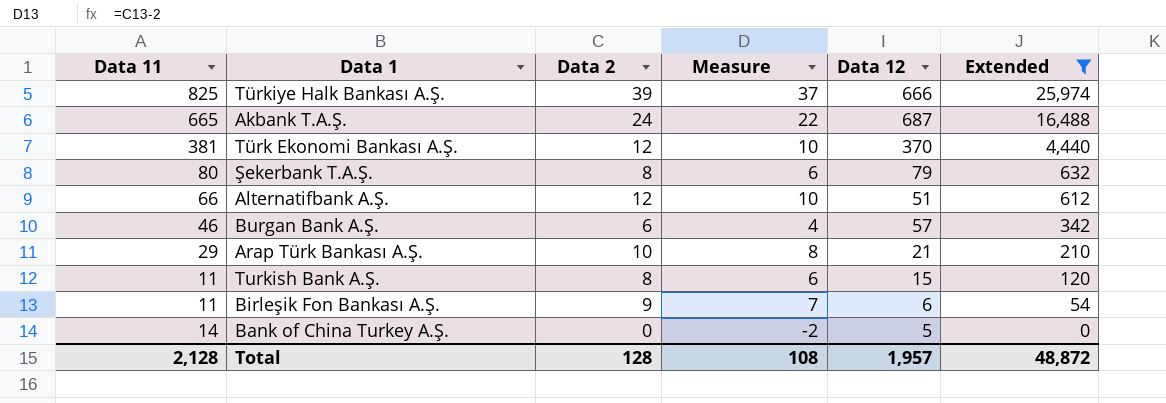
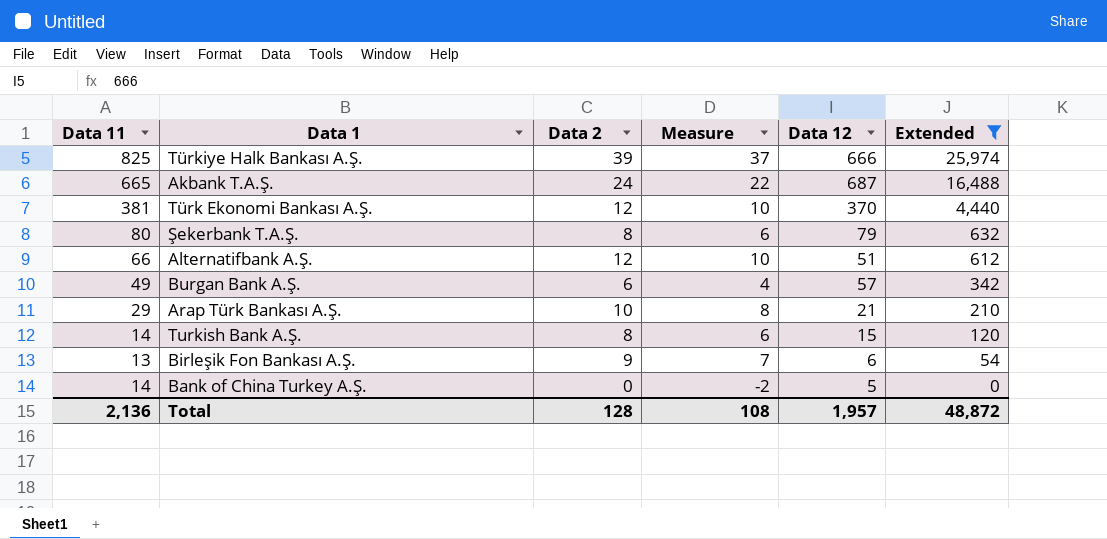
Burgan Bank A.Ş. | Data 11: 46 -> 49
Turkish Bank A.Ş. | Data 11: 11 -> 14
Birleşik Fon Bankası A.Ş. | Data 11: 11 -> 13
Total | Data 11: 2,128 -> 2,136

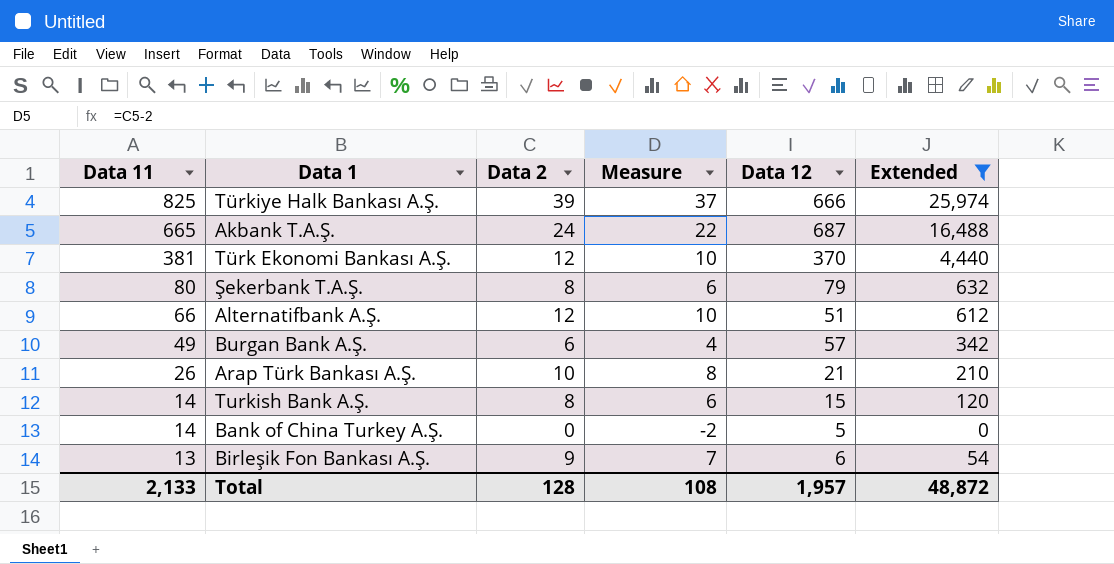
row order: Extended descending -> Data 11 descending
Arap Türk Bankası A.Ş. | Data 11: 29 -> 26
Total | Data 11: 2,136 -> 2,133

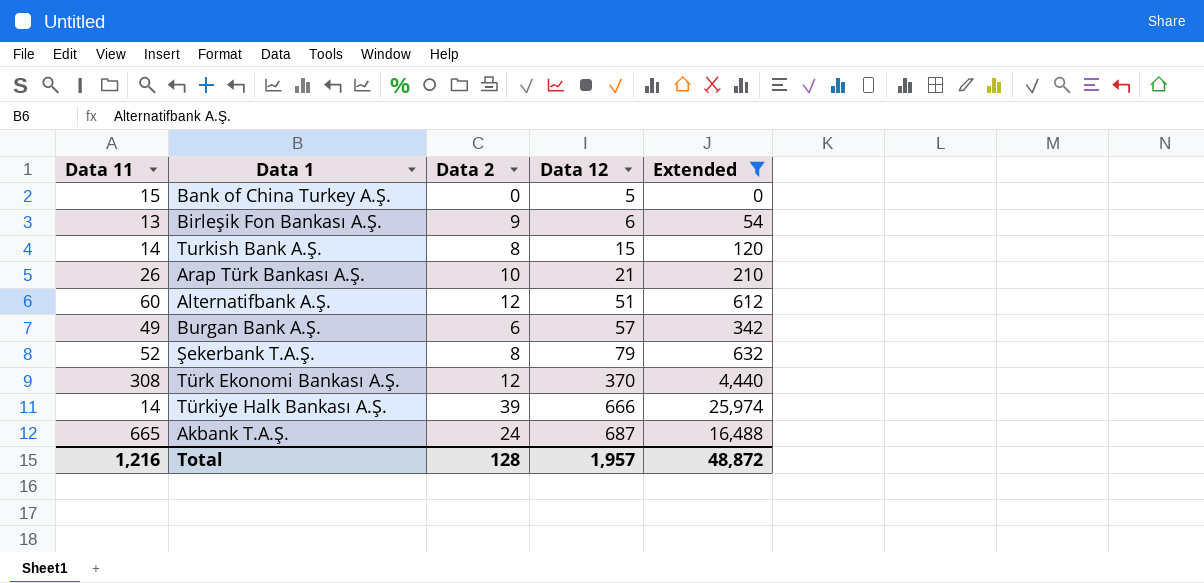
row order: Data 11 descending -> Data 12 ascending
column Measure | formula: [Data 2] - 2 -> none
Bank of China Turkey A.Ş. | Data 11: 14 -> 15
Alternatifbank A.Ş. | Data 11: 66 -> 60
Şekerbank T.A.Ş. | Data 11: 80 -> 52
Türk Ekonomi Bankası A.Ş. | Data 11: 381 -> 308
Türkiye Halk Bankası A.Ş. | Data 11: 825 -> 14
Total | Data 11: 2,133 -> 1,216

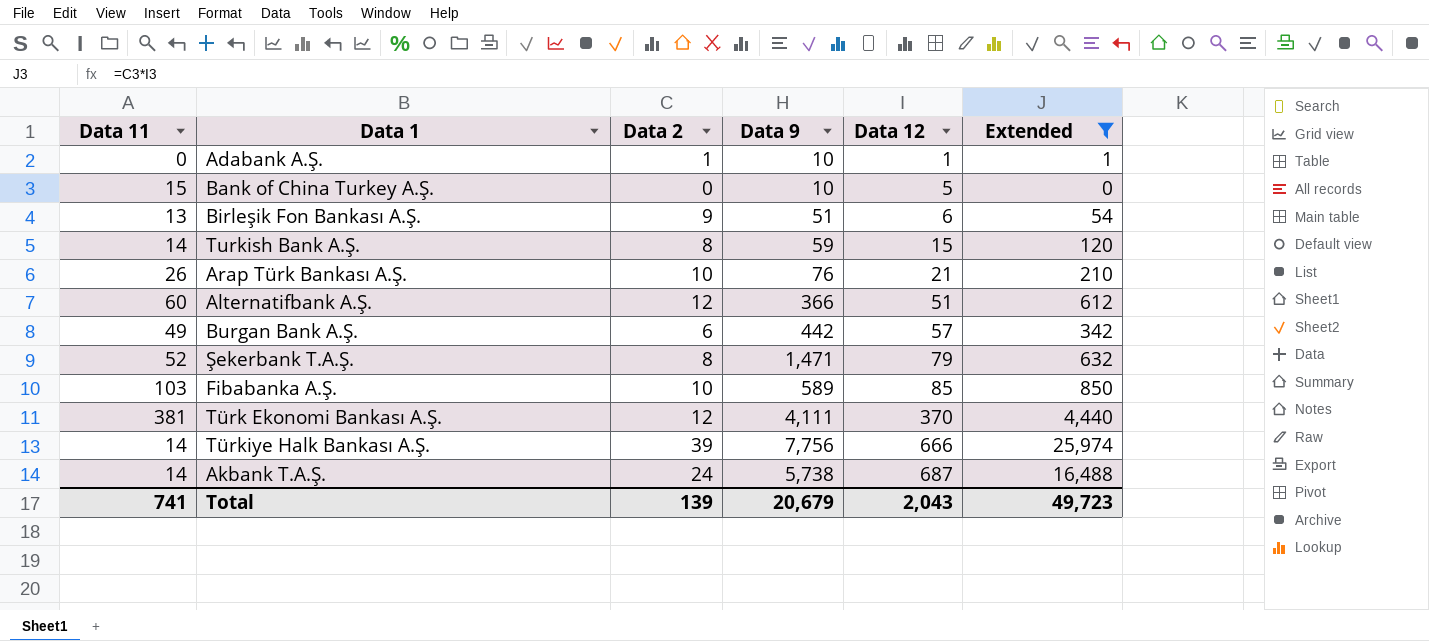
column Data 9 | position: none -> 4
row Adabank A.Ş.: none -> 0 | 1 | 10 | 1 | 1
row Fibabanka A.Ş.: none -> 103 | 10 | 589 | 85 | 850
Türk Ekonomi Bankası A.Ş. | Data 11: 308 -> 381
Akbank T.A.Ş. | Data 11: 665 -> 14
Total | Data 11: 1,216 -> 741
Total | Data 2: 128 -> 139
Total | Data 12: 1,957 -> 2,043
Total | Extended: 48,872 -> 49,723

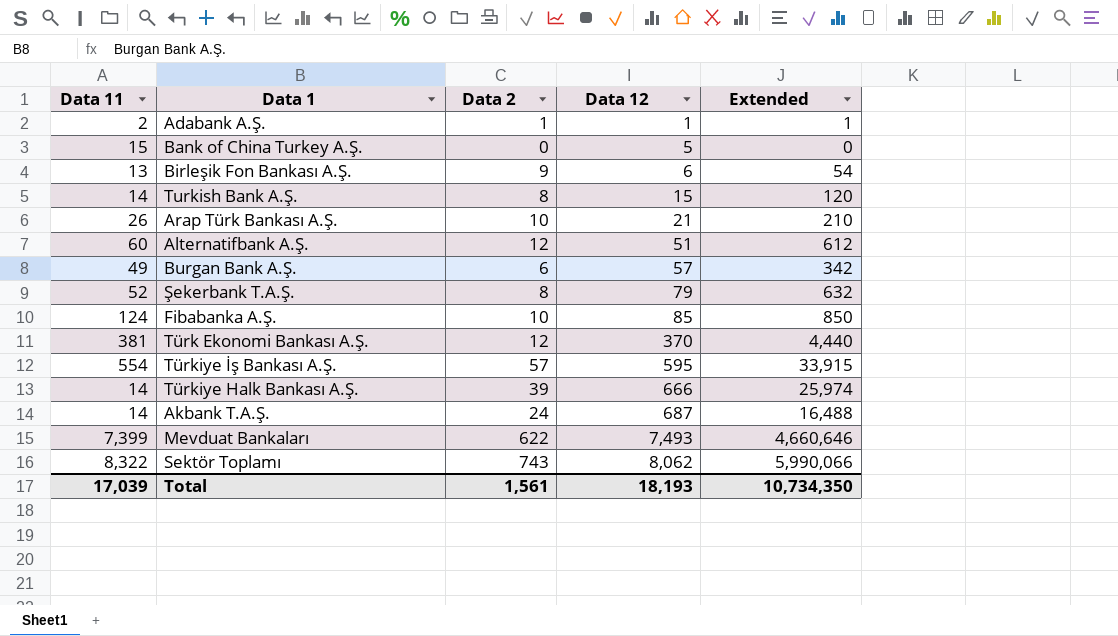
filter: Extended <= 25,974 -> none
column Data 9 | position: 4 -> none
Adabank A.Ş. | Data 11: 0 -> 2
Fibabanka A.Ş. | Data 11: 103 -> 124
Total | Data 11: 741 -> 17,039
Total | Data 2: 139 -> 1,561
Total | Data 12: 2,043 -> 18,193
Total | Extended: 49,723 -> 10,734,350

